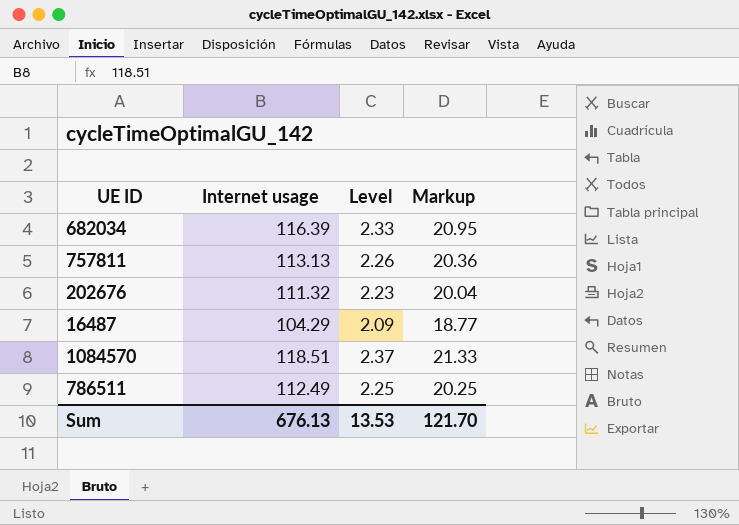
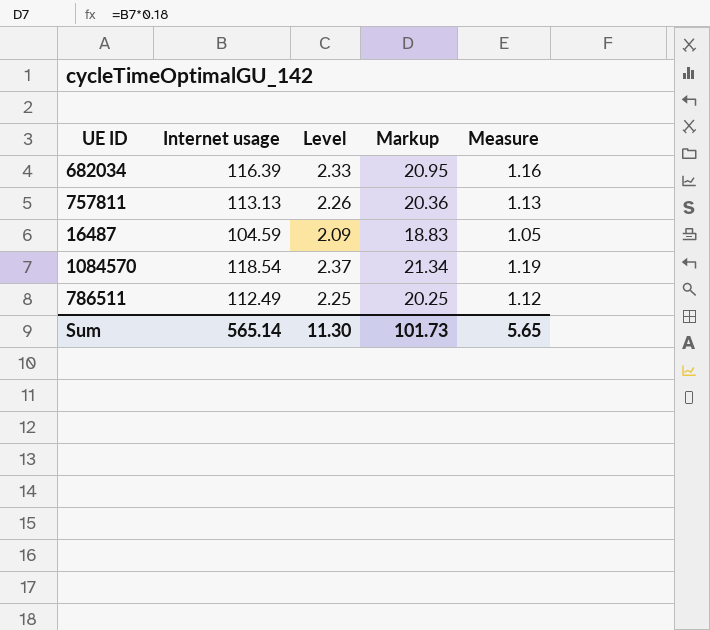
column Measure | formula: none -> [Internet usage] * 0.01
row 202676: 111.32 | 2.23 | 20.04 -> none
16487 | Internet usage: 104.29 -> 104.59
16487 | Markup: 18.77 -> 18.83
1084570 | Internet usage: 118.51 -> 118.54
1084570 | Markup: 21.33 -> 21.34
Sum | Internet usage: 676.13 -> 565.14
Sum | Level: 13.53 -> 11.30
Sum | Markup: 121.70 -> 101.73

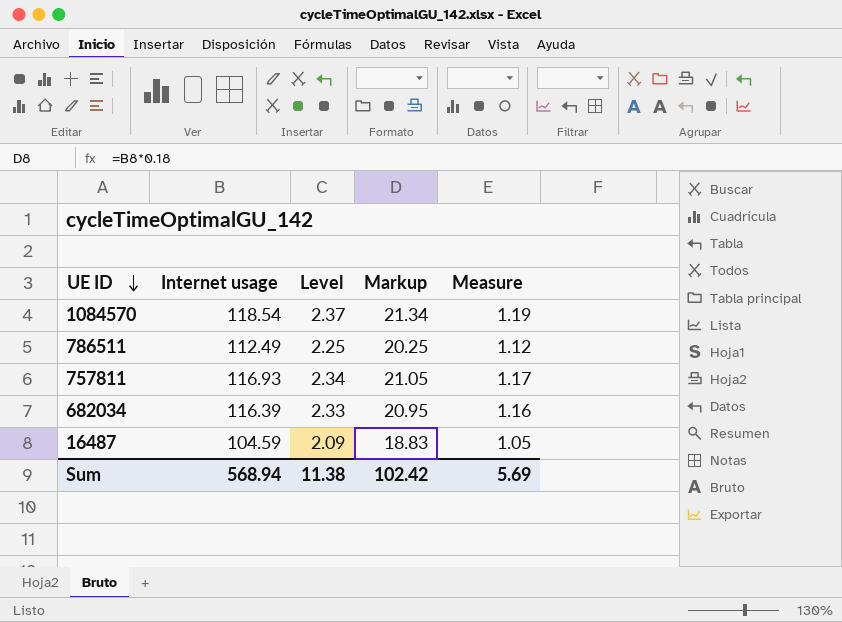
row order: none -> UE ID descending
757811 | Internet usage: 113.13 -> 116.93
757811 | Level: 2.26 -> 2.34
757811 | Markup: 20.36 -> 21.05
757811 | Measure: 1.13 -> 1.17
Sum | Internet usage: 565.14 -> 568.94
Sum | Level: 11.30 -> 11.38
Sum | Markup: 101.73 -> 102.42
Sum | Measure: 5.65 -> 5.69

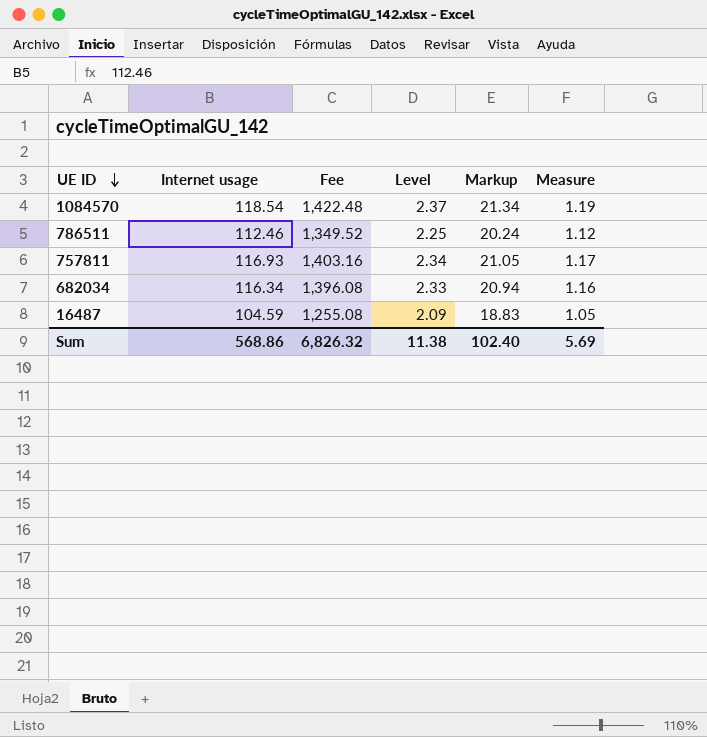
column Fee | formula: none -> [Internet usage] * 12
786511 | Internet usage: 112.49 -> 112.46
786511 | Markup: 20.25 -> 20.24
682034 | Internet usage: 116.39 -> 116.34
682034 | Markup: 20.95 -> 20.94
Sum | Internet usage: 568.94 -> 568.86
Sum | Markup: 102.42 -> 102.40

